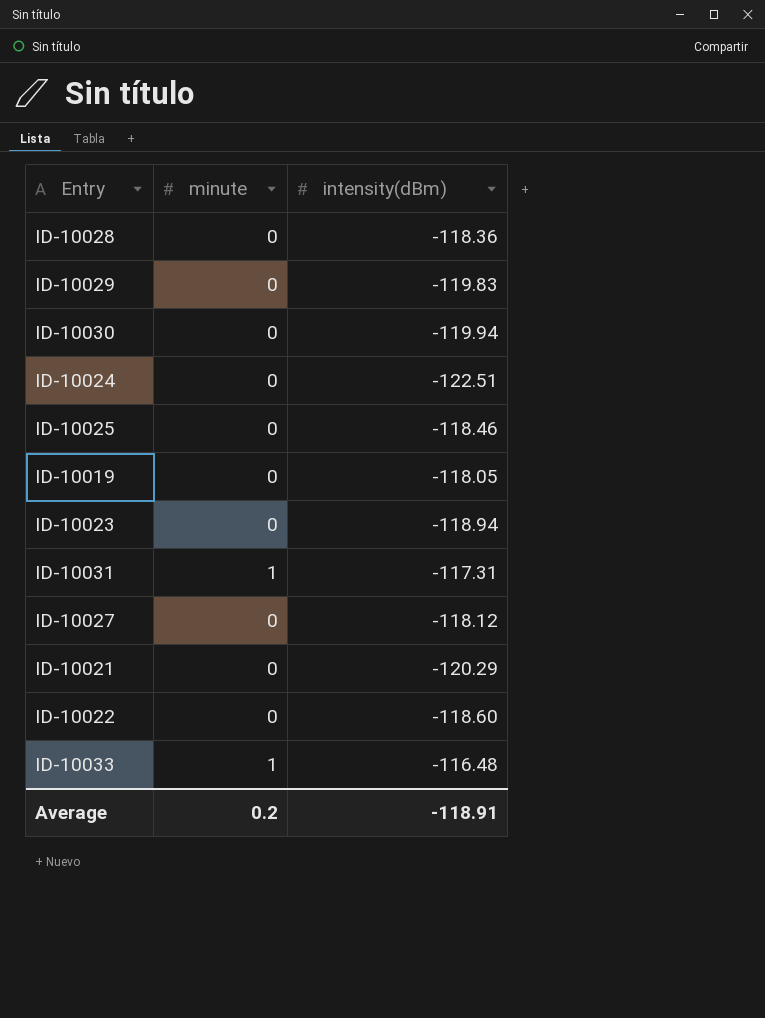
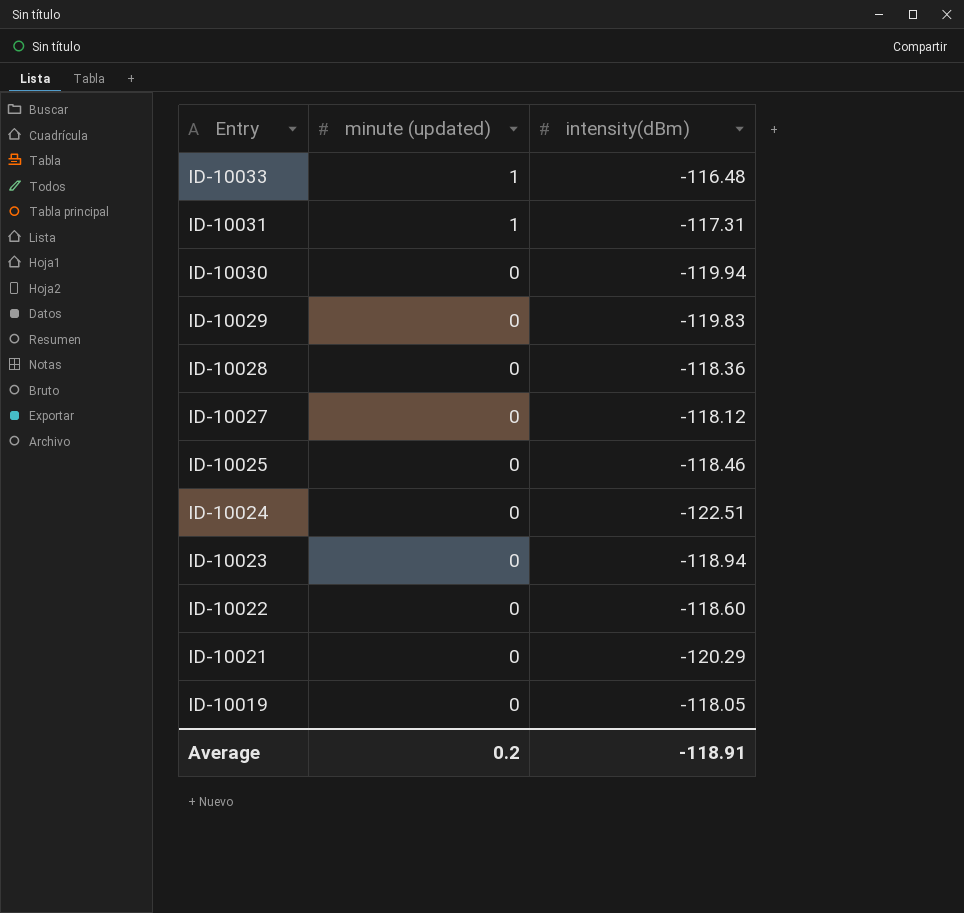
row order: none -> Entry descending
column name: minute -> minute (updated)

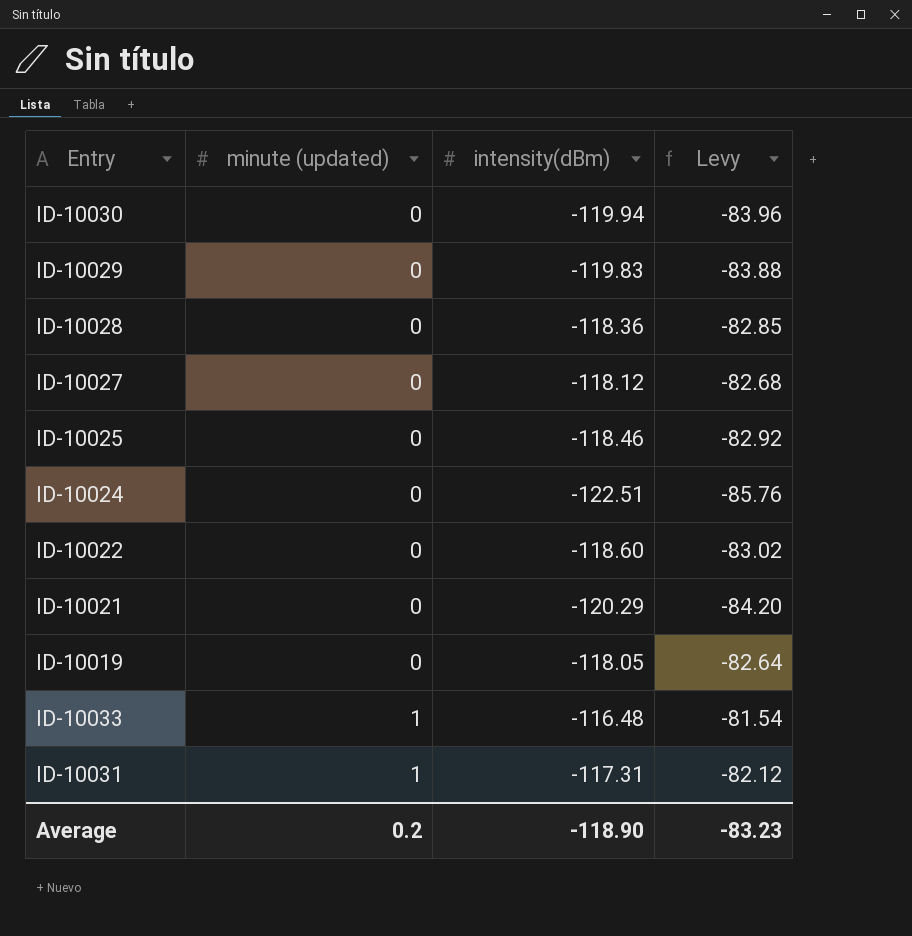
row order: Entry descending -> minute (updated) ascending
column Levy | formula: none -> [intensity(dBm)] * 0.7
row ID-10023: 0 | -118.94 -> none
Average | intensity(dBm): -118.91 -> -118.90

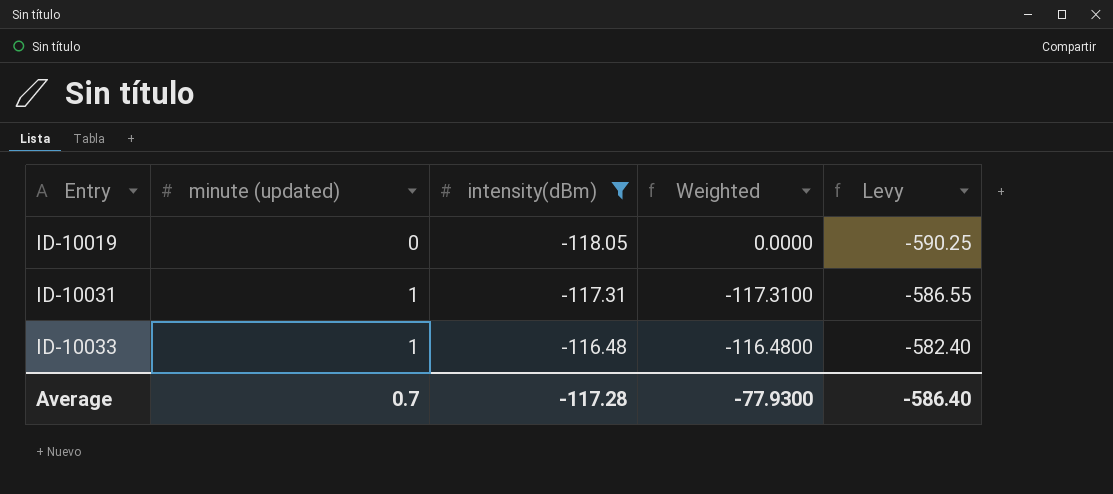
filter: none -> intensity(dBm) >= -118.05
row order: minute (updated) ascending -> Entry ascending
column Weighted | formula: none -> [minute (updated)] * [intensity(dBm)]
column Levy | formula: [intensity(dBm)] * 0.7 -> [intensity(dBm)] * 5
Average | minute (updated): 0.2 -> 0.7
Average | intensity(dBm): -118.90 -> -117.28
Average | Levy: -83.23 -> -586.40

